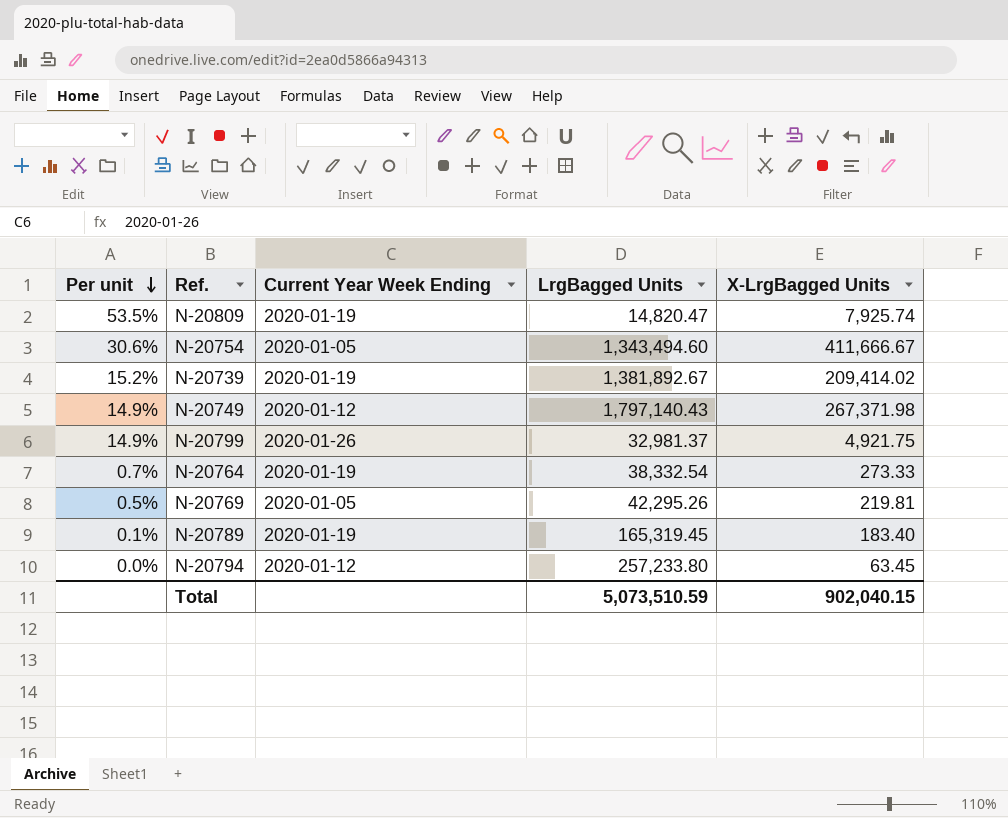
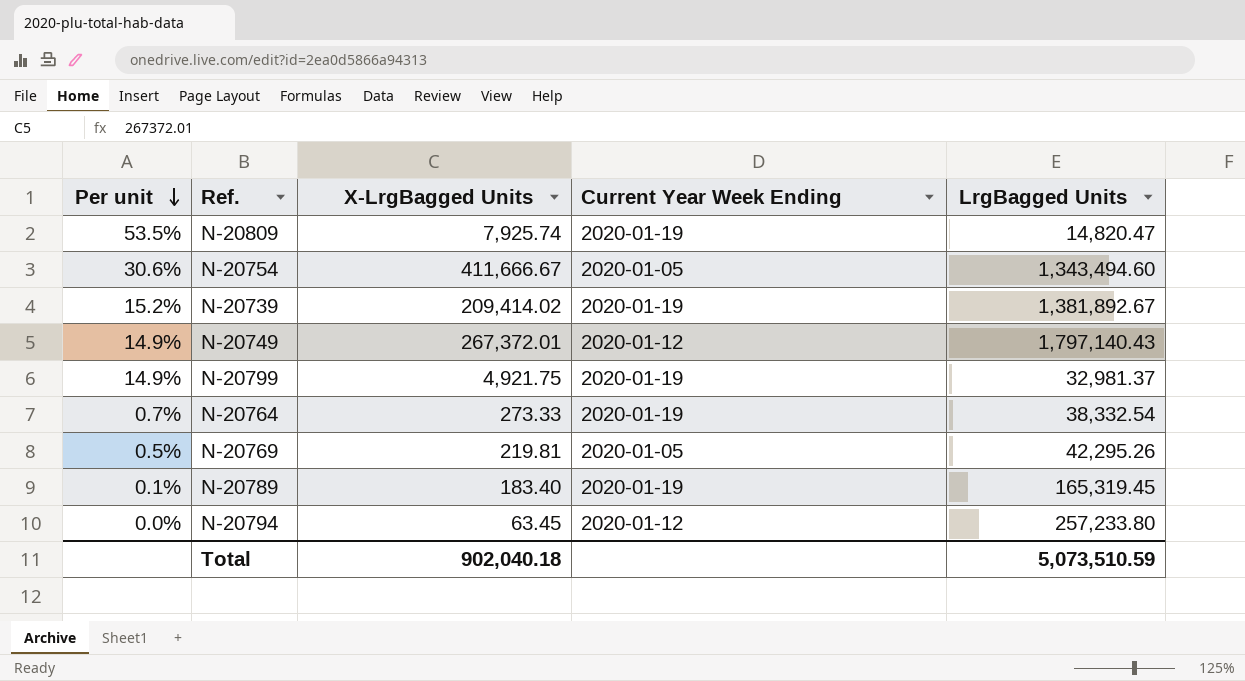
column X-LrgBagged Units | position: 5 -> 3
N-20749 | X-LrgBagged Units: 267,371.98 -> 267,372.01
N-20799 | Current Year Week Ending: 2020-01-26 -> 2020-01-19
Total | X-LrgBagged Units: 902,040.15 -> 902,040.18

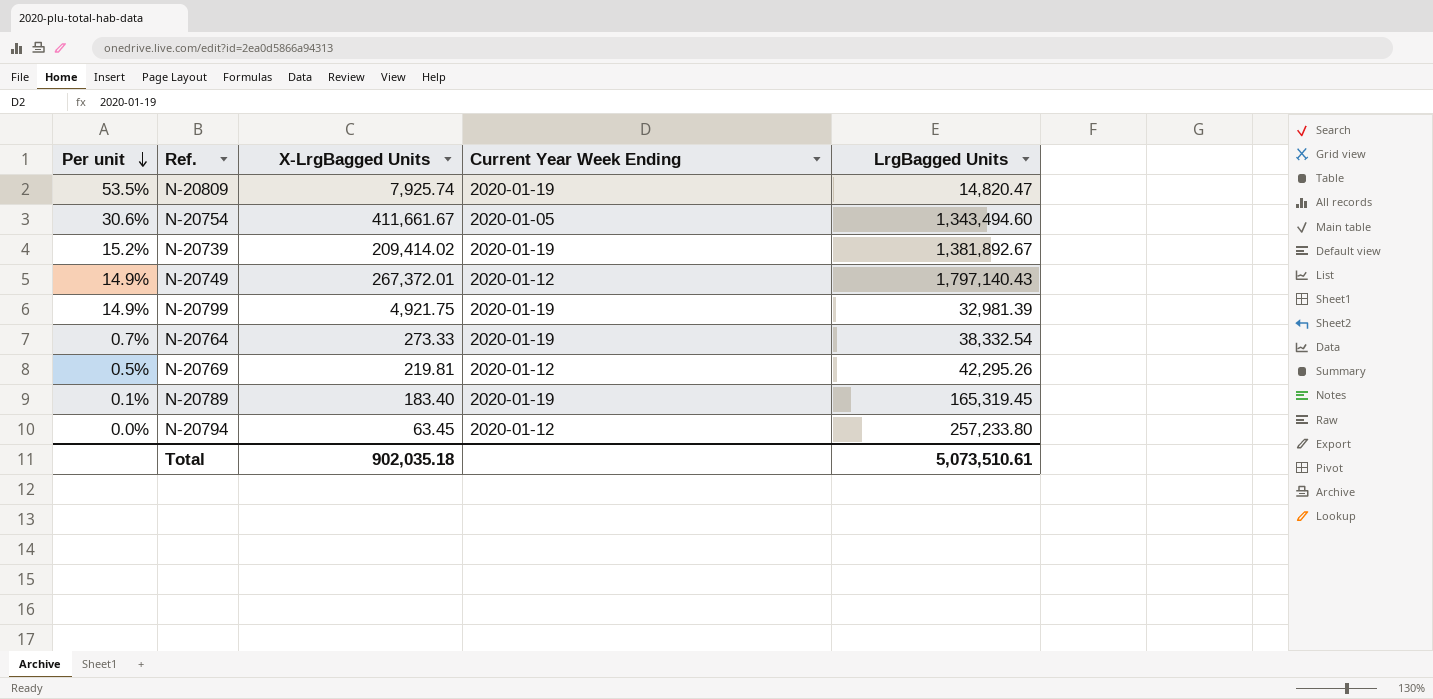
N-20754 | X-LrgBagged Units: 411,666.67 -> 411,661.67
N-20799 | LrgBagged Units: 32,981.37 -> 32,981.39
N-20769 | Current Year Week Ending: 2020-01-05 -> 2020-01-12
Total | X-LrgBagged Units: 902,040.18 -> 902,035.18
Total | LrgBagged Units: 5,073,510.59 -> 5,073,510.61

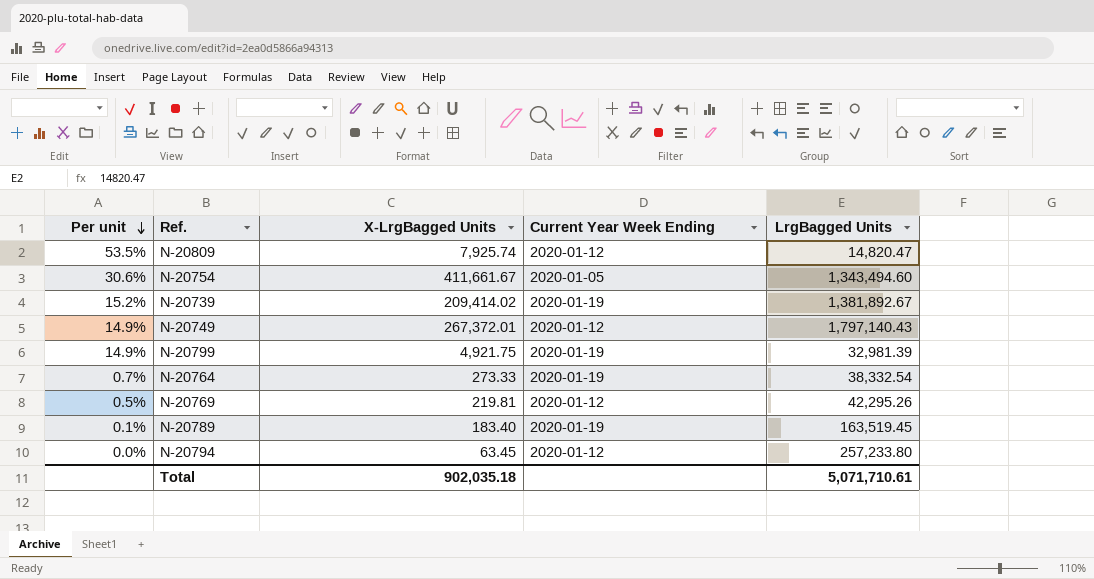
N-20809 | Current Year Week Ending: 2020-01-19 -> 2020-01-12
N-20789 | LrgBagged Units: 165,319.45 -> 163,519.45
Total | LrgBagged Units: 5,073,510.61 -> 5,071,710.61

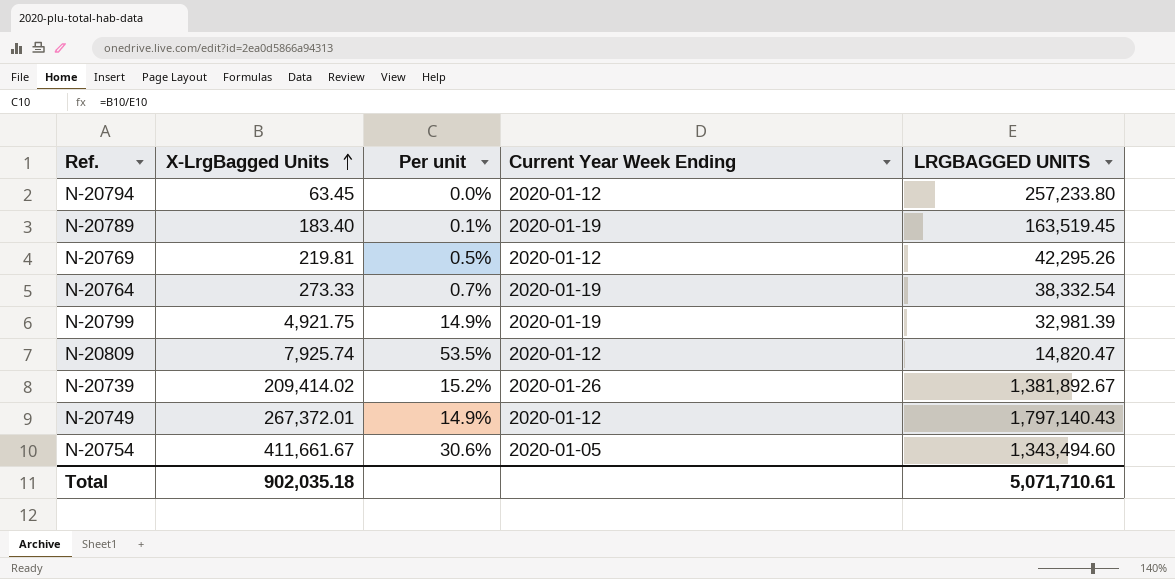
row order: Per unit descending -> X-LrgBagged Units ascending
column Per unit | position: 1 -> 3
column name: LrgBagged Units -> LRGBAGGED UNITS
N-20739 | Current Year Week Ending: 2020-01-19 -> 2020-01-26

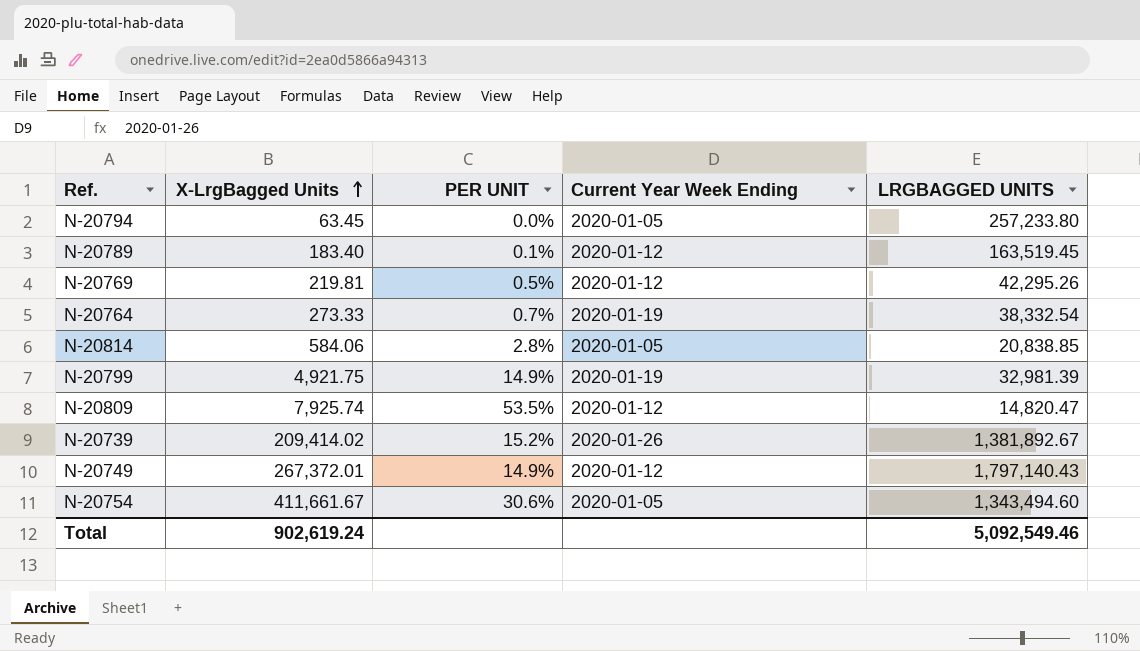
column name: Per unit -> PER UNIT
N-20794 | Current Year Week Ending: 2020-01-12 -> 2020-01-05
N-20789 | Current Year Week Ending: 2020-01-19 -> 2020-01-12
row N-20814: none -> 584.06 | 2.8% | 2020-01-05 | 20,838.85
Total | X-LrgBagged Units: 902,035.18 -> 902,619.24
Total | LRGBAGGED UNITS: 5,071,710.61 -> 5,092,549.46

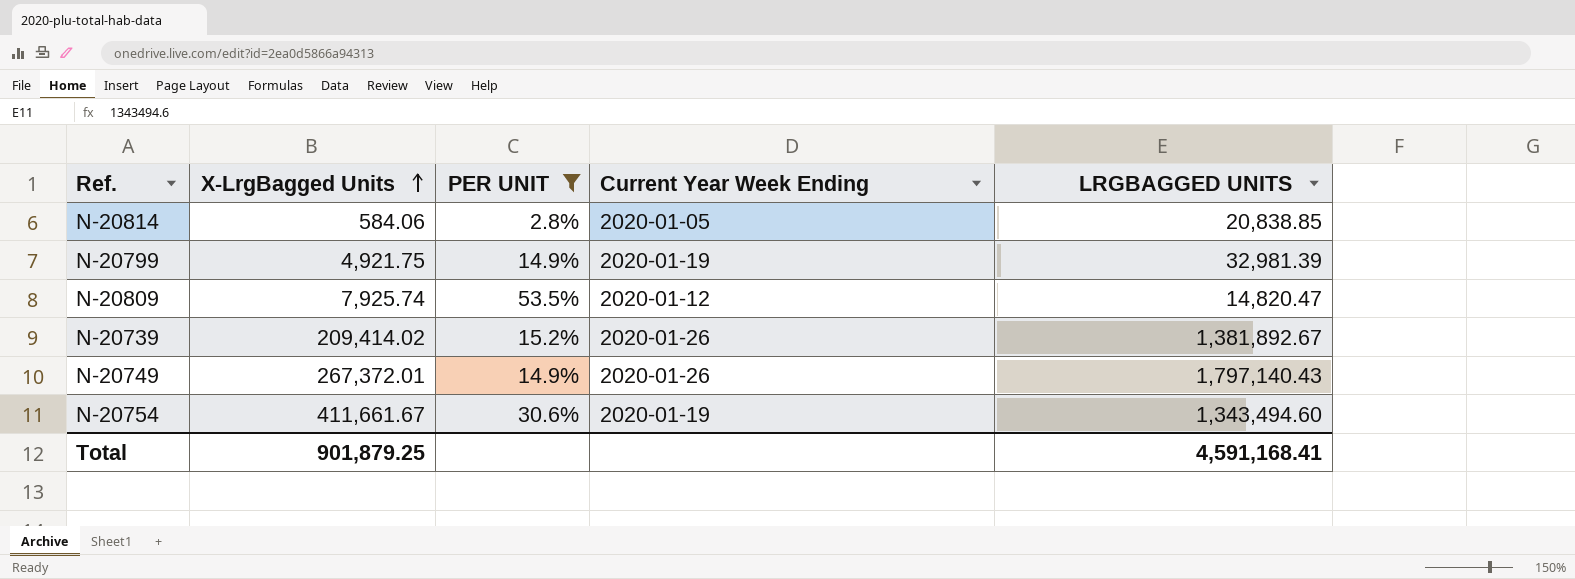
filter: none -> PER UNIT >= 2.8%
N-20749 | Current Year Week Ending: 2020-01-12 -> 2020-01-26
N-20754 | Current Year Week Ending: 2020-01-05 -> 2020-01-19
Total | X-LrgBagged Units: 902,619.24 -> 901,879.25
Total | LRGBAGGED UNITS: 5,092,549.46 -> 4,591,168.41

